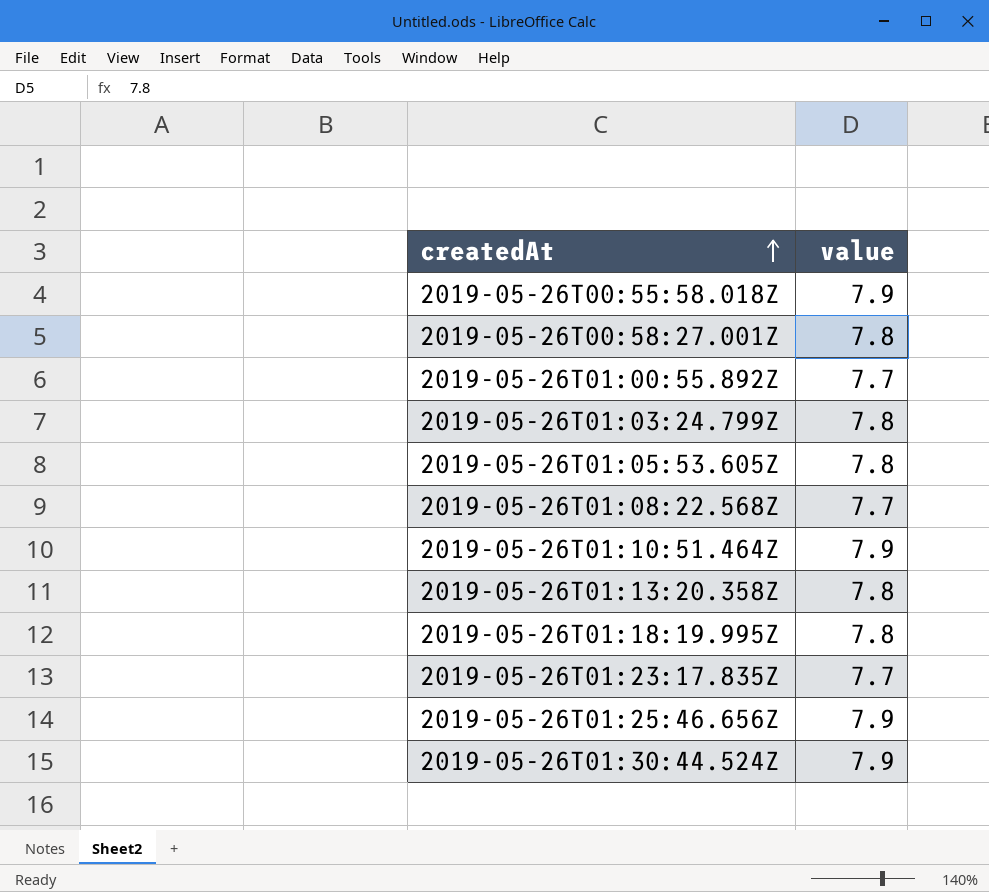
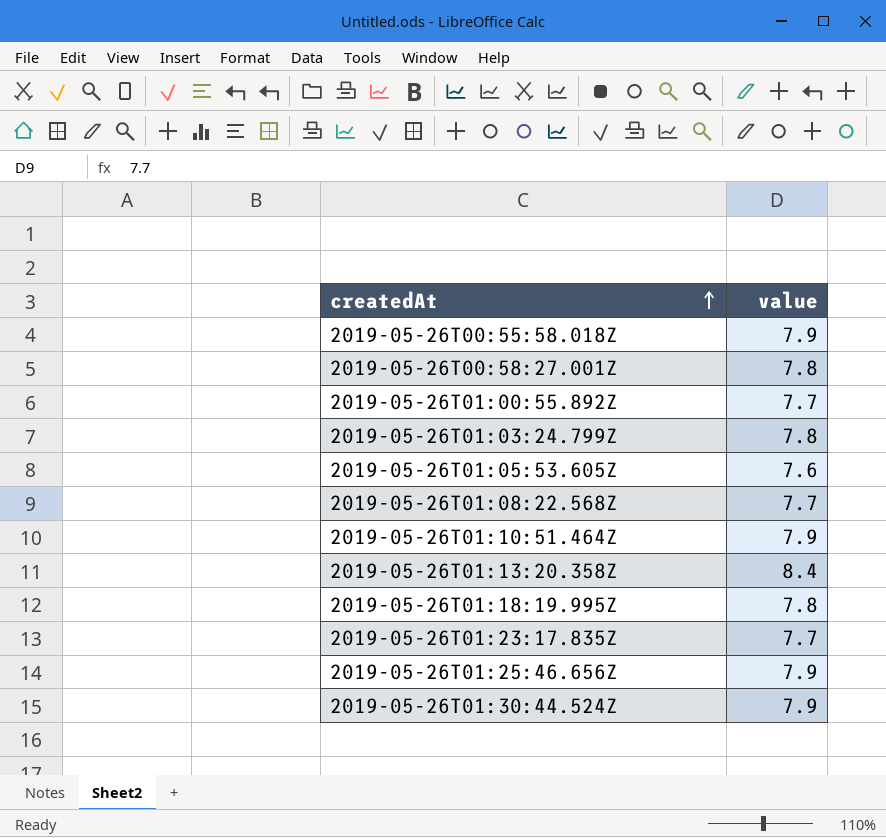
2019-05-26T01:05:53.605Z | value: 7.8 -> 7.6
2019-05-26T01:13:20.358Z | value: 7.8 -> 8.4

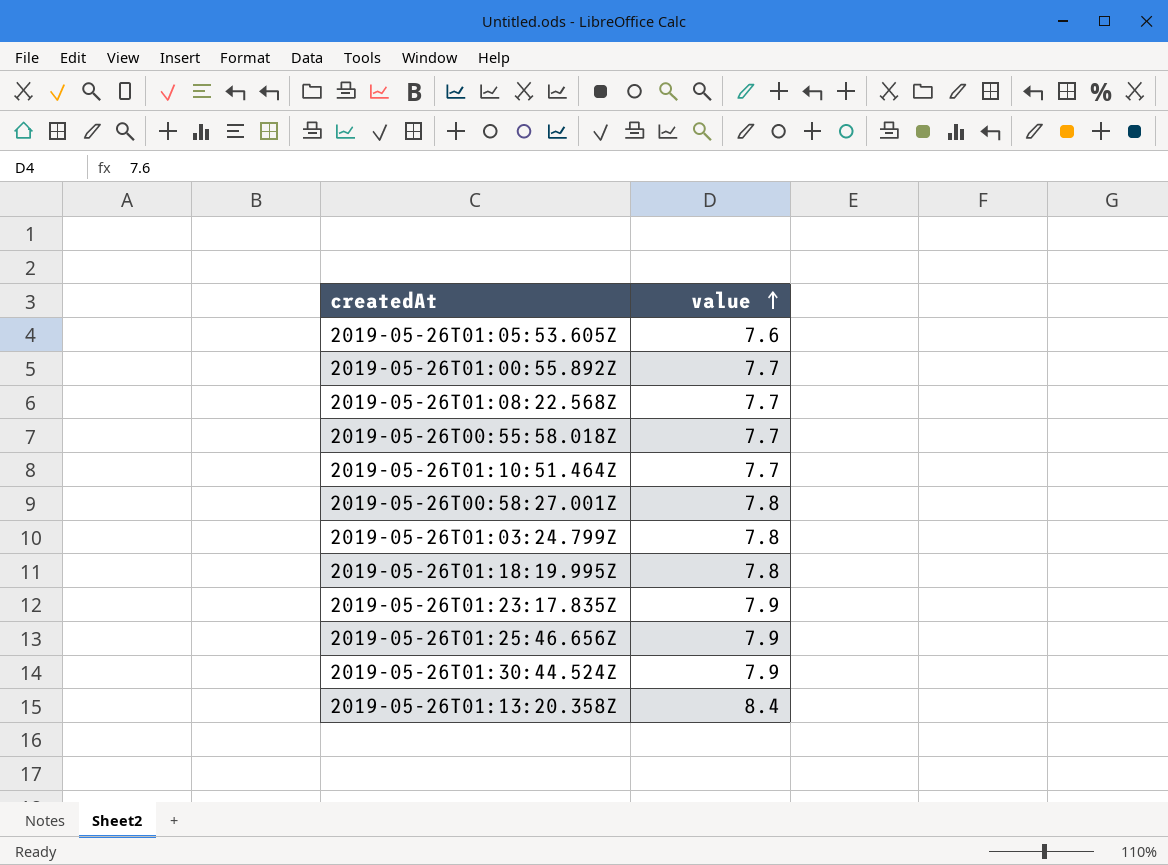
row order: createdAt ascending -> value ascending
2019-05-26T00:55:58.018Z | value: 7.9 -> 7.7
2019-05-26T01:10:51.464Z | value: 7.9 -> 7.7
2019-05-26T01:23:17.835Z | value: 7.7 -> 7.9

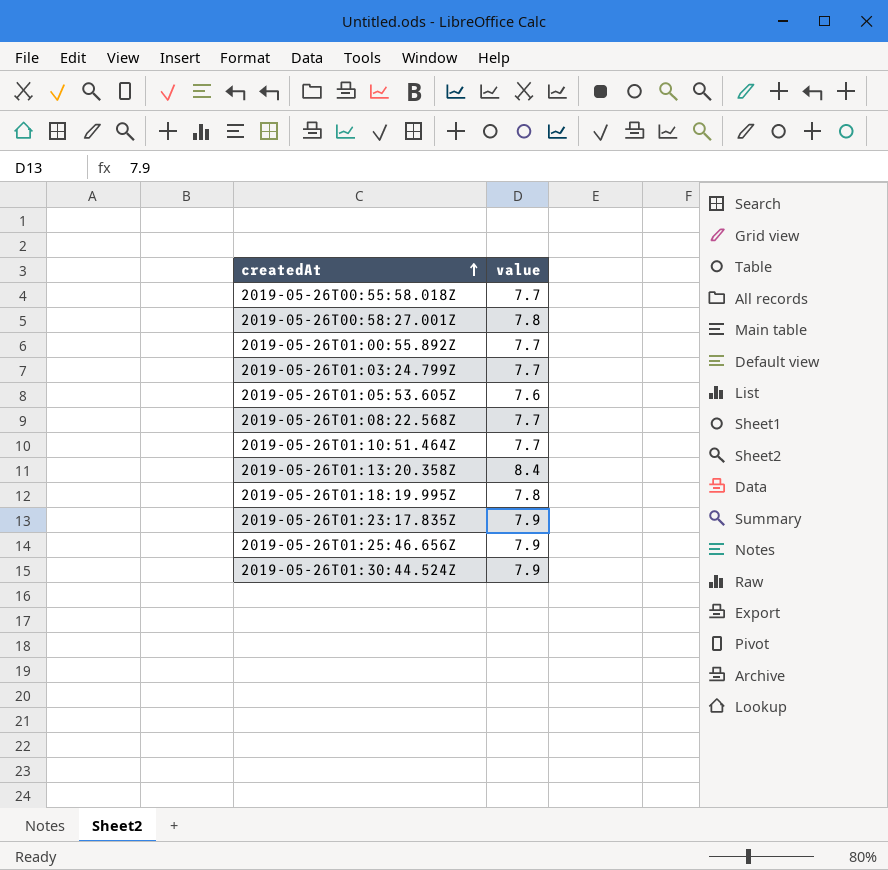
row order: value ascending -> createdAt ascending
2019-05-26T01:03:24.799Z | value: 7.8 -> 7.7

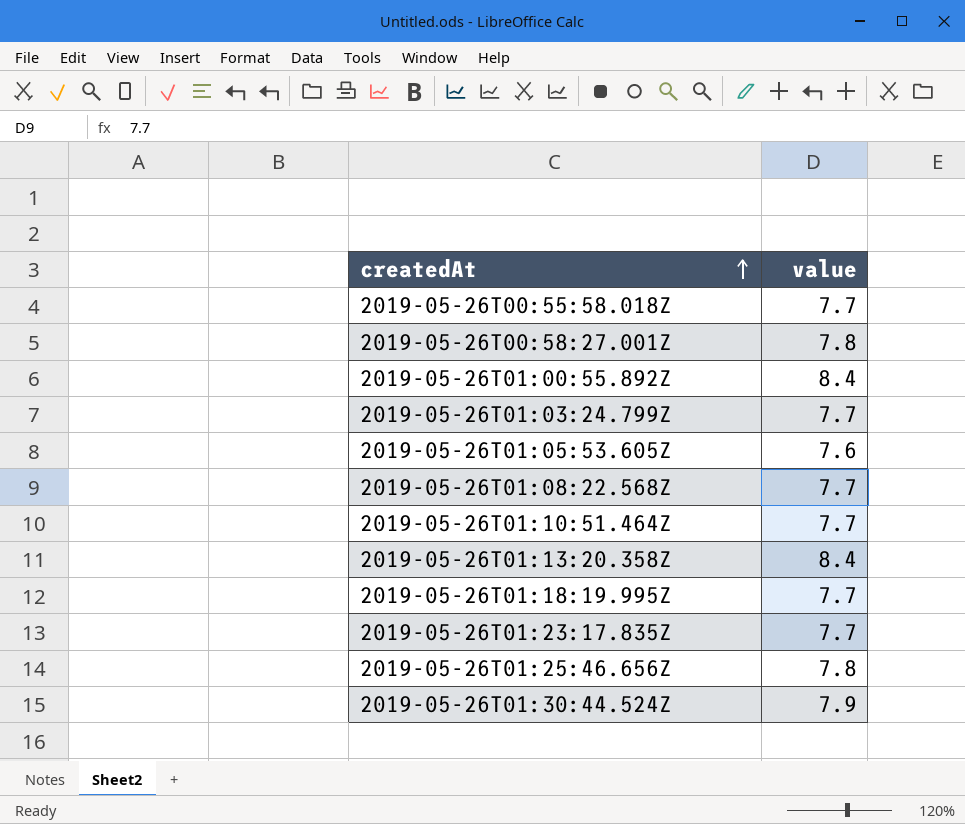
2019-05-26T01:00:55.892Z | value: 7.7 -> 8.4
2019-05-26T01:18:19.995Z | value: 7.8 -> 7.7
2019-05-26T01:23:17.835Z | value: 7.9 -> 7.7
2019-05-26T01:25:46.656Z | value: 7.9 -> 7.8

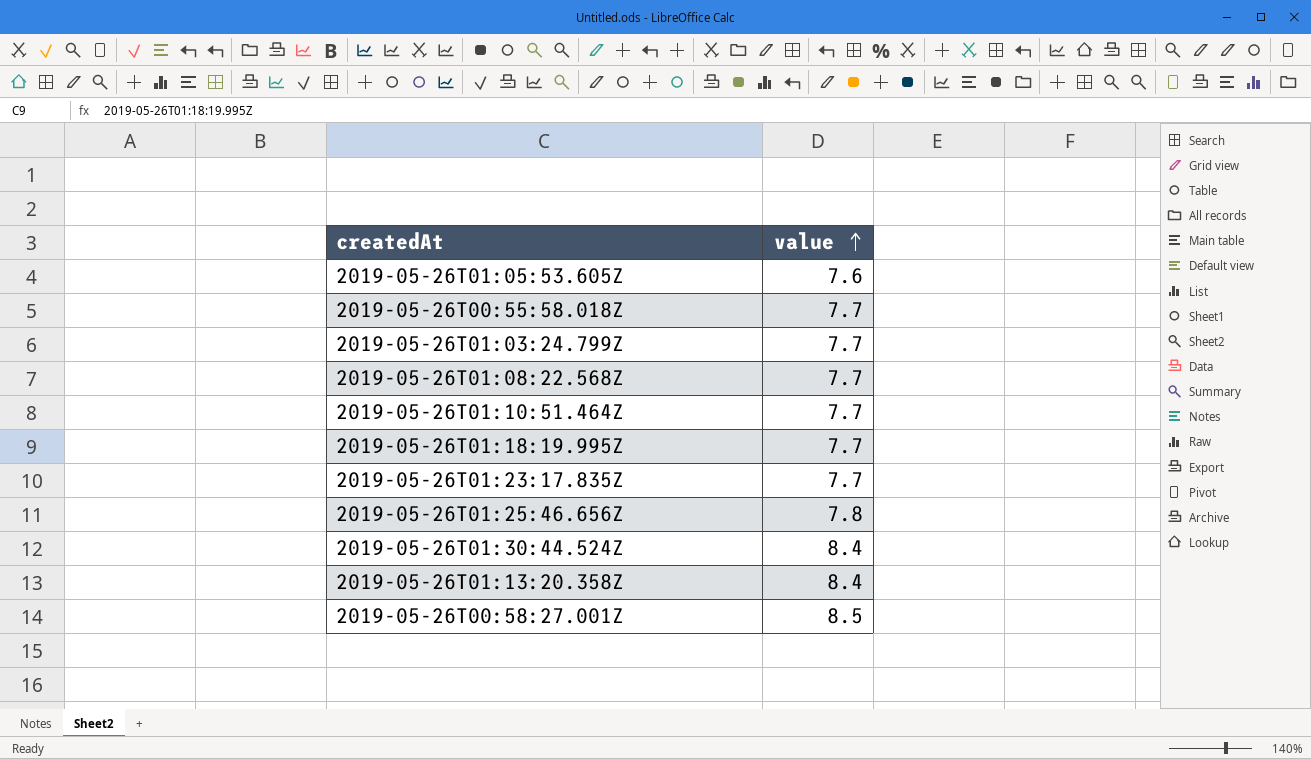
row order: createdAt ascending -> value ascending
row 2019-05-26T01:00:55.892Z: 8.4 -> none
2019-05-26T01:30:44.524Z | value: 7.9 -> 8.4
2019-05-26T00:58:27.001Z | value: 7.8 -> 8.5

